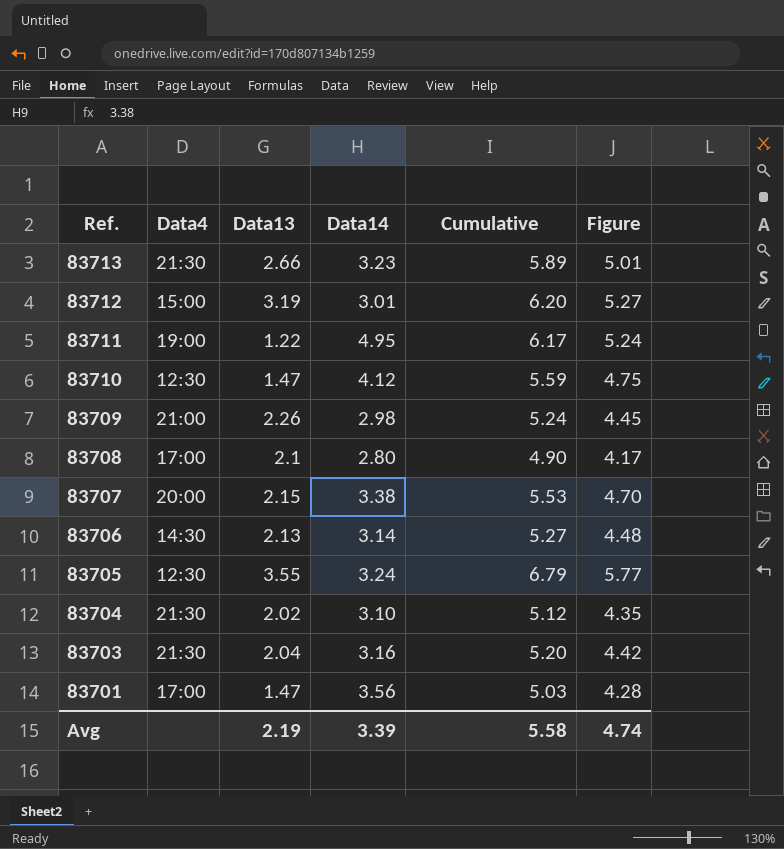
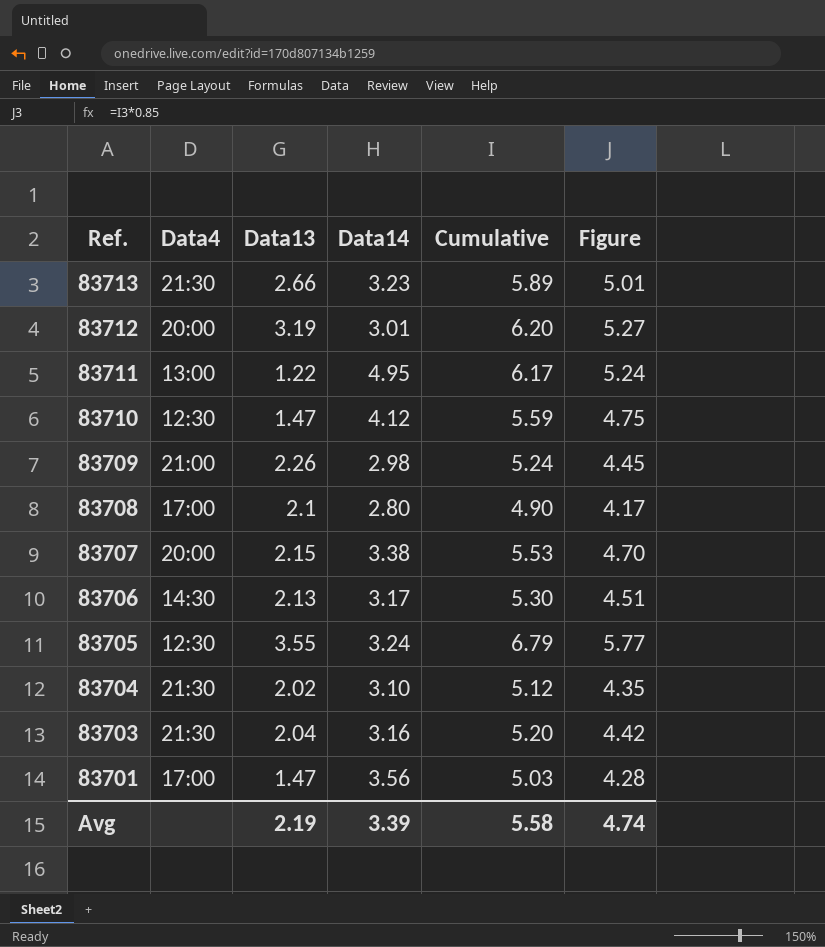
83712 | Data4: 15:00 -> 20:00
83711 | Data4: 19:00 -> 13:00
83706 | Data14: 3.14 -> 3.17
83706 | Cumulative: 5.27 -> 5.30
83706 | Figure: 4.48 -> 4.51

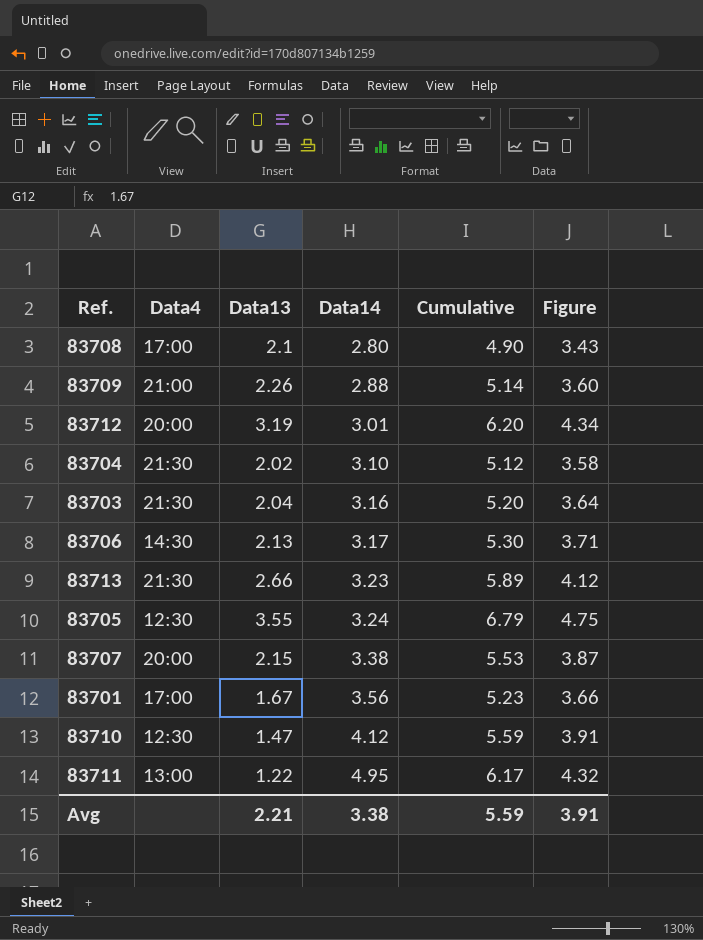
row order: Ref. descending -> Data14 ascending
column Figure | formula: [Cumulative] * 0.85 -> [Cumulative] * 0.7
83709 | Data14: 2.98 -> 2.88
83709 | Cumulative: 5.24 -> 5.14
83701 | Data13: 1.47 -> 1.67
83701 | Cumulative: 5.03 -> 5.23
Avg | Data13: 2.19 -> 2.21
Avg | Data14: 3.39 -> 3.38
Avg | Cumulative: 5.58 -> 5.59
Avg | Figure: 4.74 -> 3.91

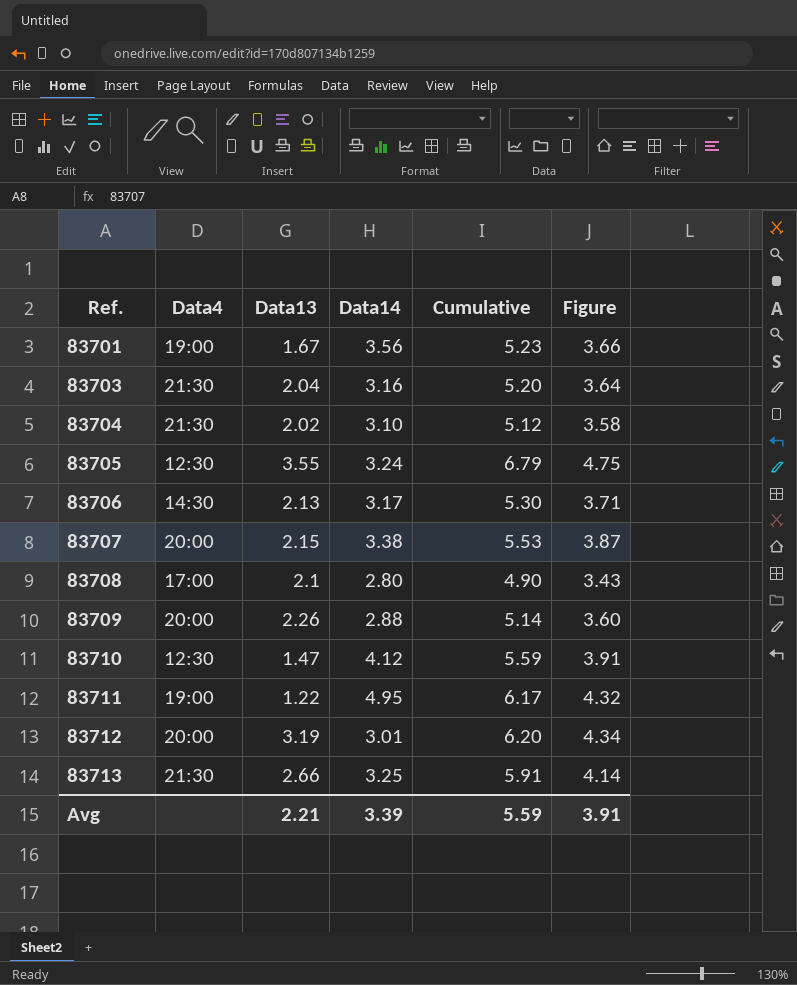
row order: Data14 ascending -> Ref. ascending
83701 | Data4: 17:00 -> 19:00
83709 | Data4: 21:00 -> 20:00
83711 | Data4: 13:00 -> 19:00
83713 | Data14: 3.23 -> 3.25
83713 | Cumulative: 5.89 -> 5.91
83713 | Figure: 4.12 -> 4.14
Avg | Data14: 3.38 -> 3.39

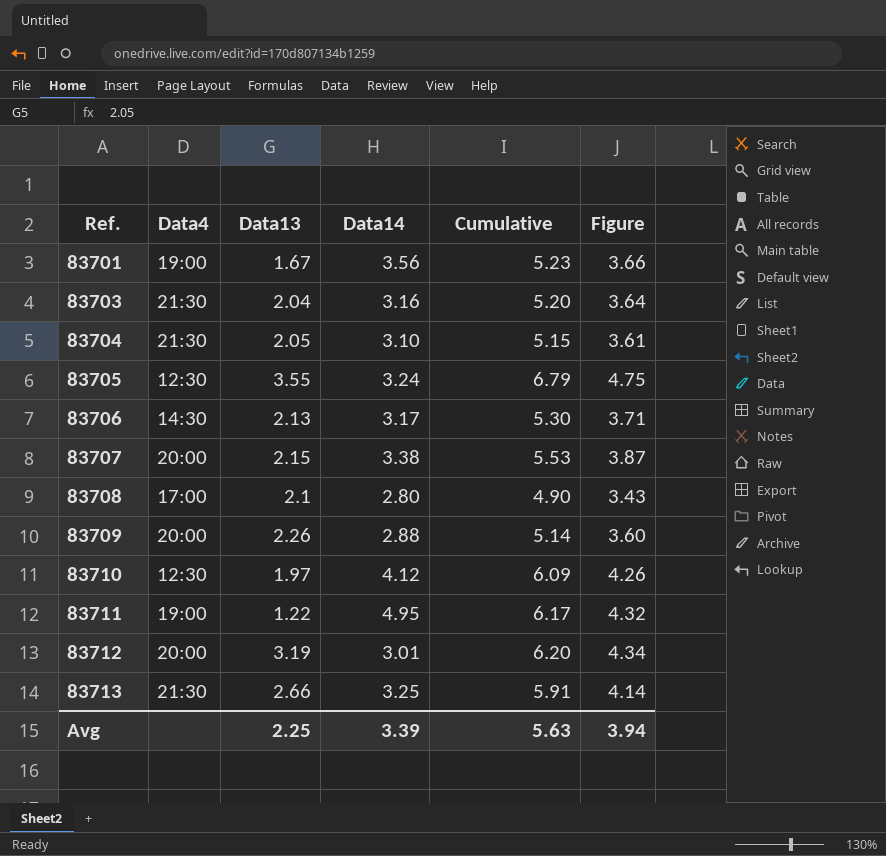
83704 | Data13: 2.02 -> 2.05
83704 | Cumulative: 5.12 -> 5.15
83704 | Figure: 3.58 -> 3.61
83710 | Data13: 1.47 -> 1.97
83710 | Cumulative: 5.59 -> 6.09
83710 | Figure: 3.91 -> 4.26
Avg | Data13: 2.21 -> 2.25
Avg | Cumulative: 5.59 -> 5.63
Avg | Figure: 3.91 -> 3.94

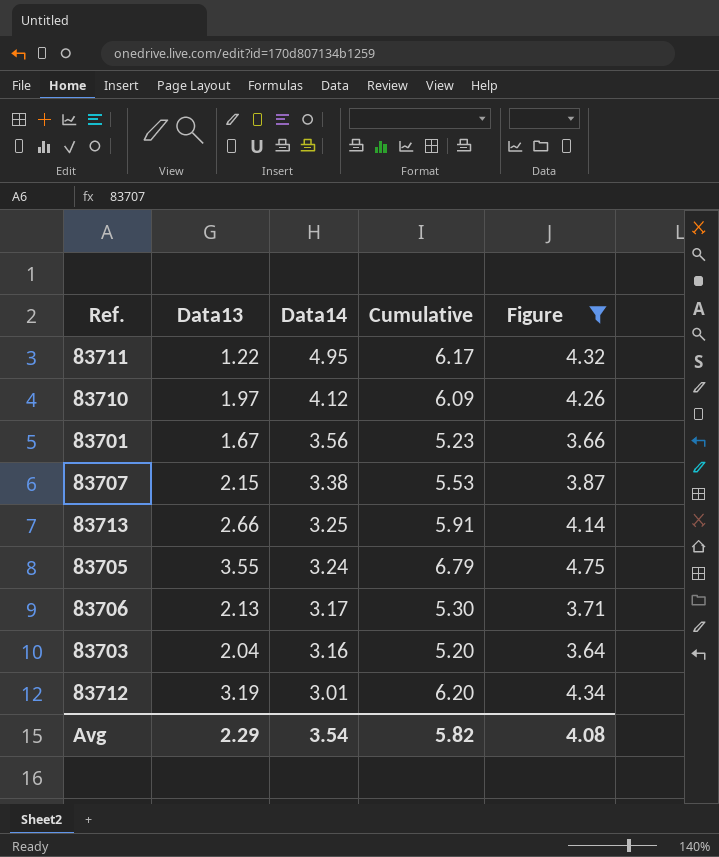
filter: none -> Figure >= 3.64
row order: Ref. ascending -> Data14 descending
column Data4 | position: 2 -> none
Avg | Data13: 2.25 -> 2.29
Avg | Data14: 3.39 -> 3.54
Avg | Cumulative: 5.63 -> 5.82
Avg | Figure: 3.94 -> 4.08

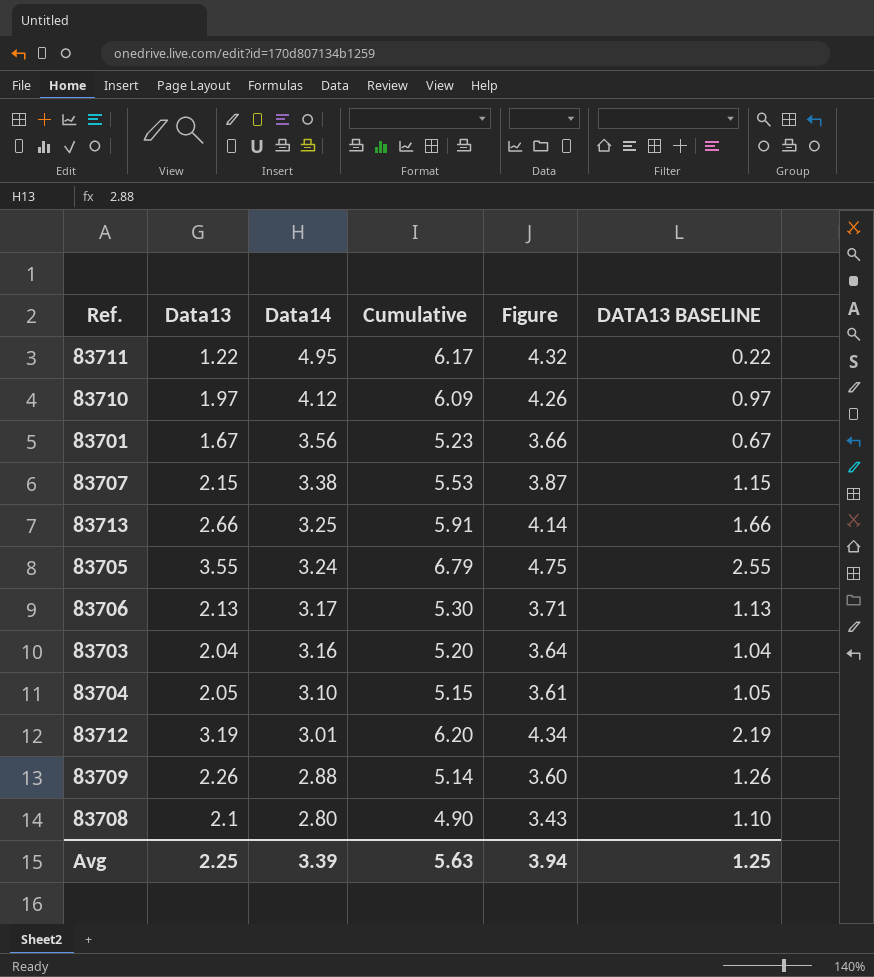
filter: Figure >= 3.64 -> none
column DATA13 BASELINE | formula: none -> [Data13] - 1
Avg | Data13: 2.29 -> 2.25
Avg | Data14: 3.54 -> 3.39
Avg | Cumulative: 5.82 -> 5.63
Avg | Figure: 4.08 -> 3.94

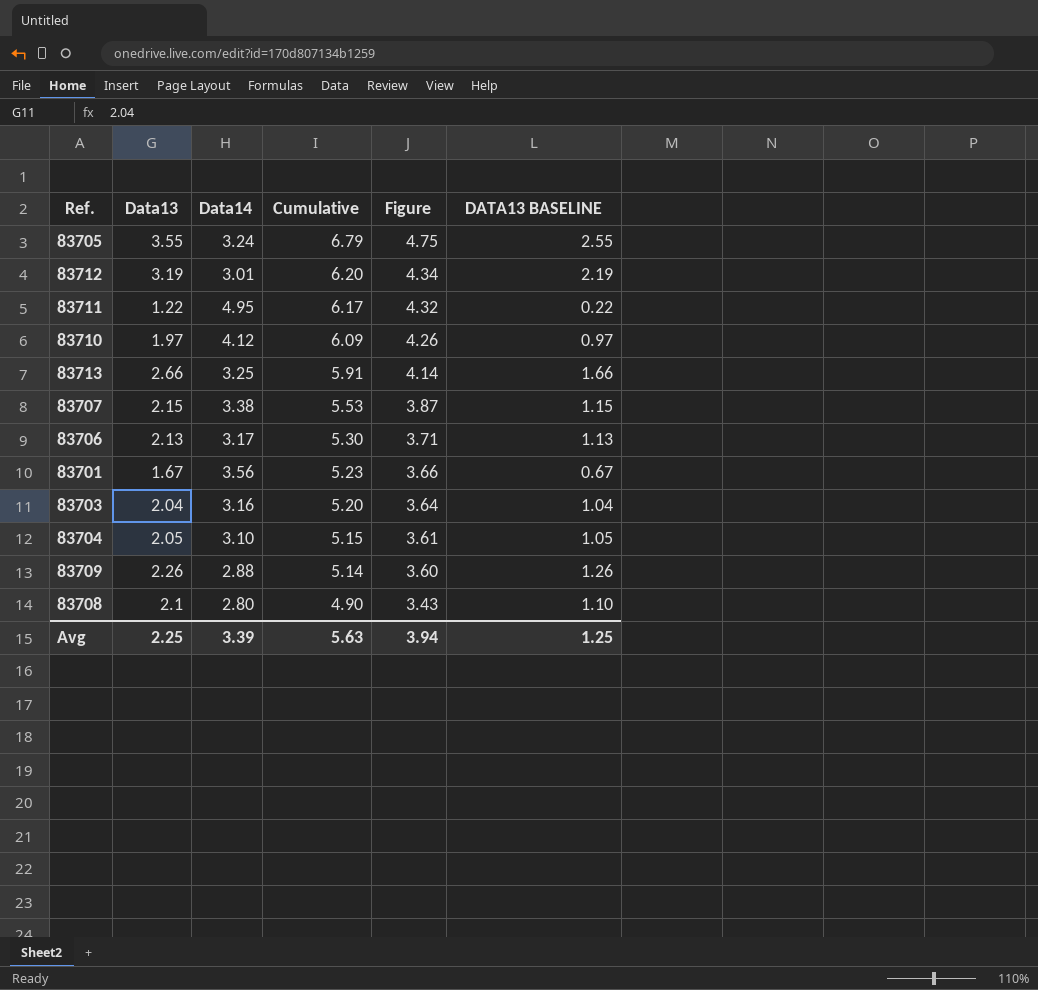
row order: Data14 descending -> Cumulative descending

